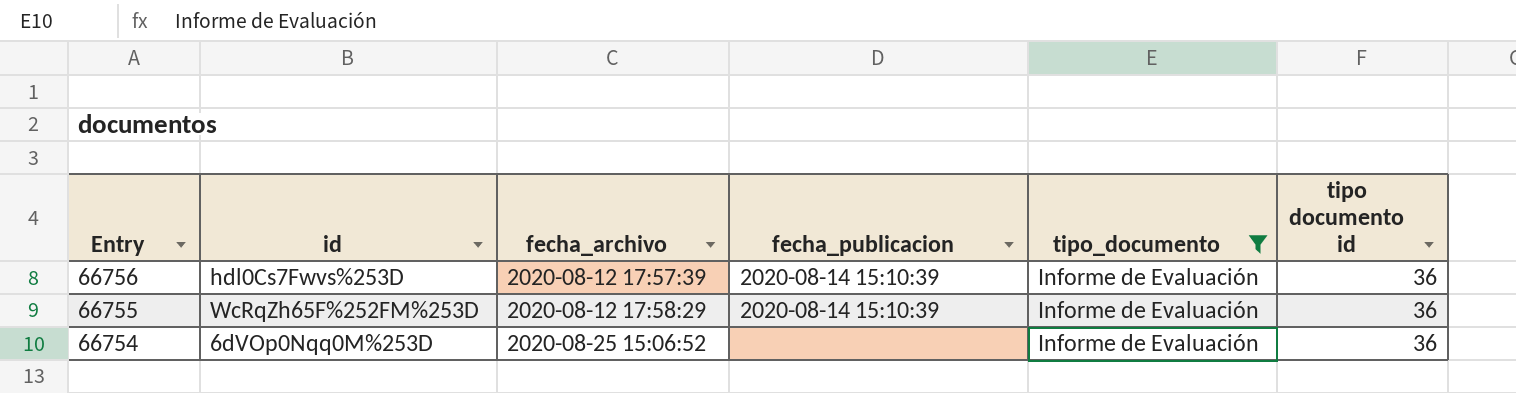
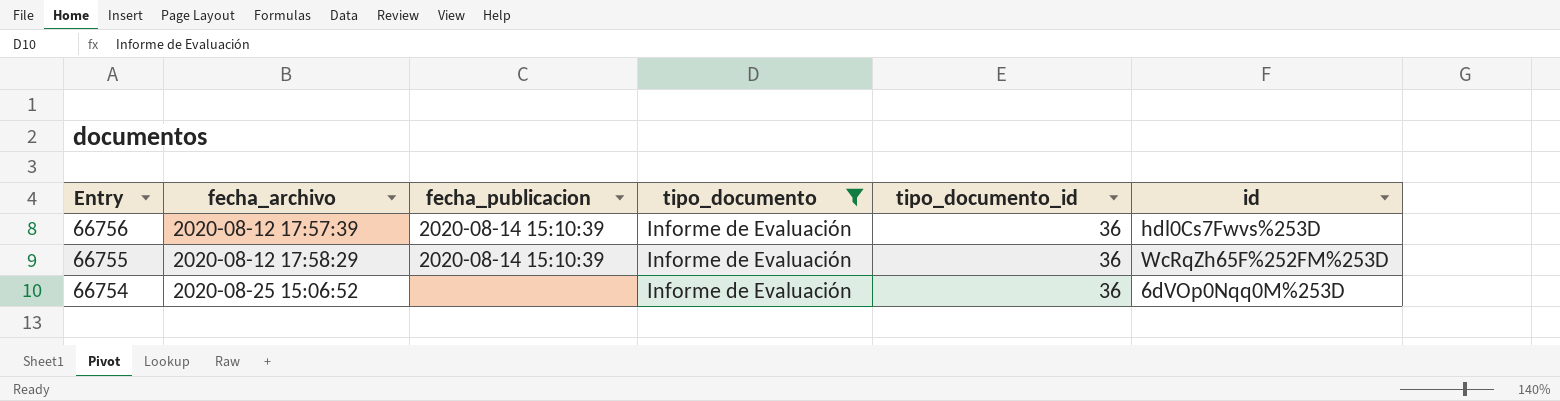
column name: tipo documento id -> tipo_documento_id
column id | position: 2 -> 6

